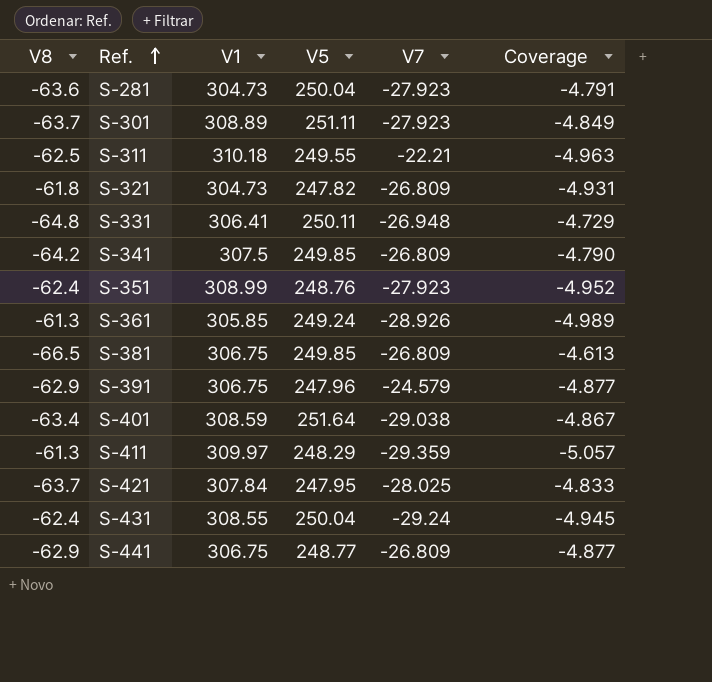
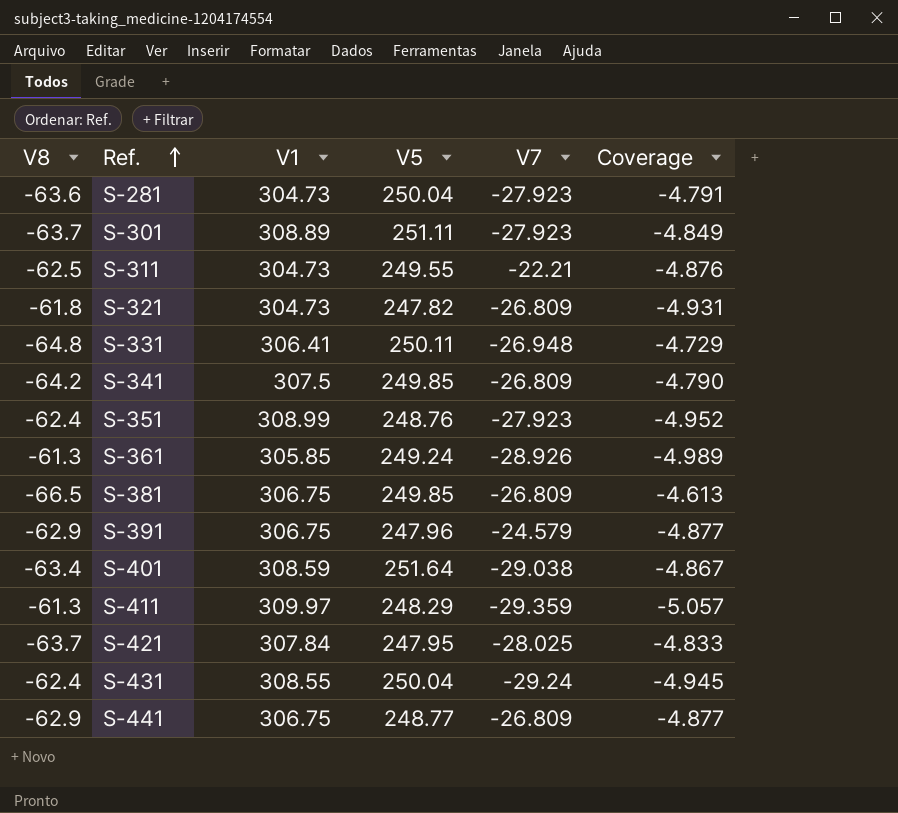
S-311 | V1: 310.18 -> 304.73
S-311 | Coverage: -4.963 -> -4.876

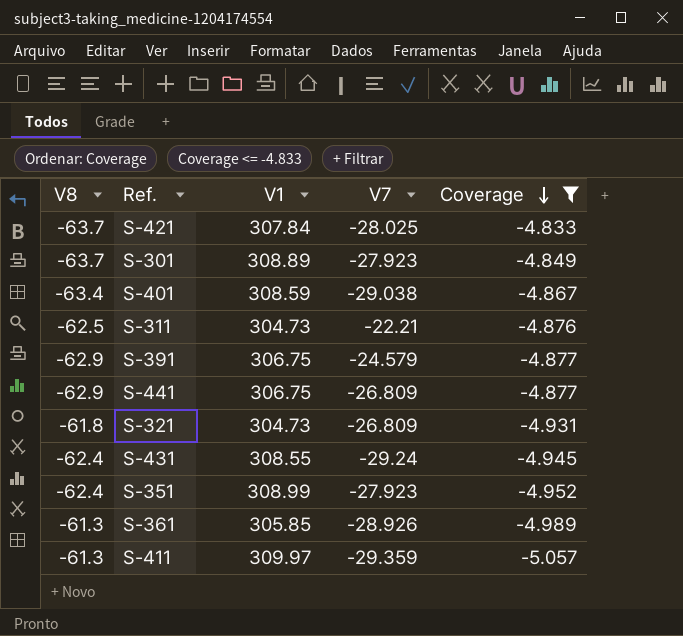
filter: none -> Coverage <= -4.833
row order: Ref. ascending -> Coverage descending
column V5 | position: 4 -> none

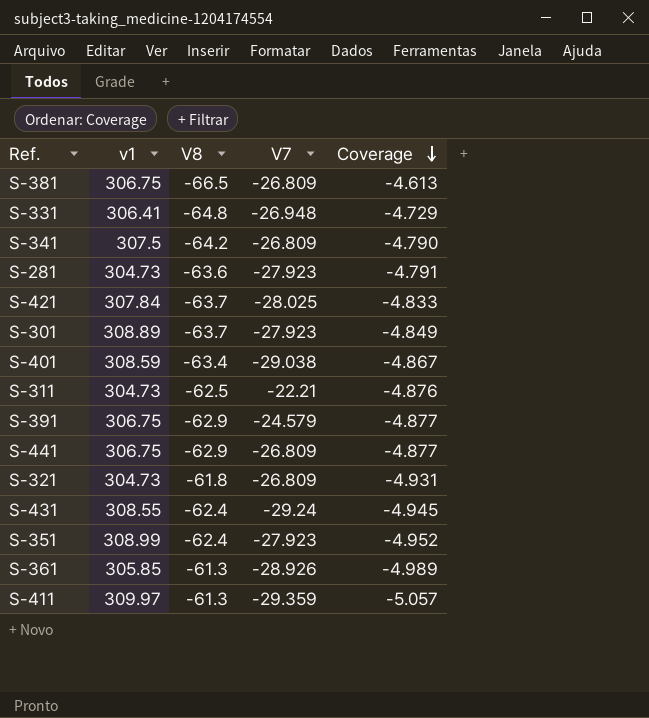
filter: Coverage <= -4.833 -> none
column name: V1 -> v1
column V8 | position: 1 -> 3

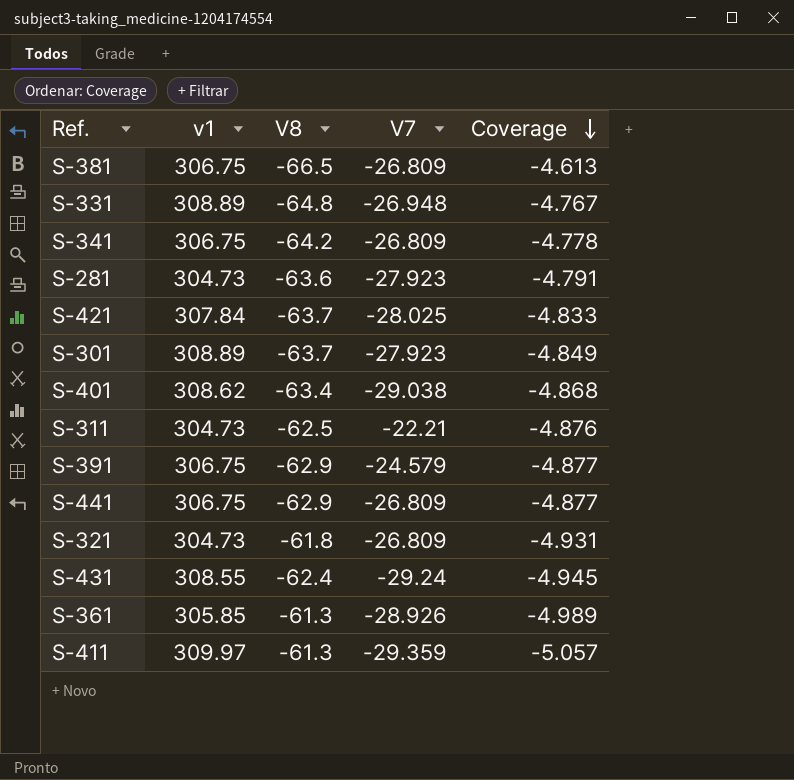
row S-351: 308.99 | -62.4 | -27.923 | -4.952 -> none
S-331 | v1: 306.41 -> 308.89
S-331 | Coverage: -4.729 -> -4.767
S-341 | v1: 307.5 -> 306.75
S-341 | Coverage: -4.790 -> -4.778
S-401 | v1: 308.59 -> 308.62
S-401 | Coverage: -4.867 -> -4.868

